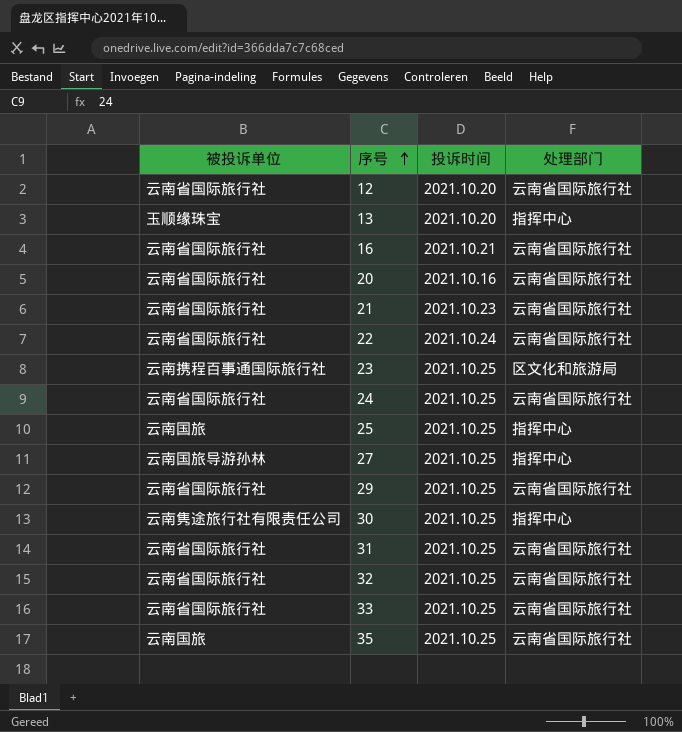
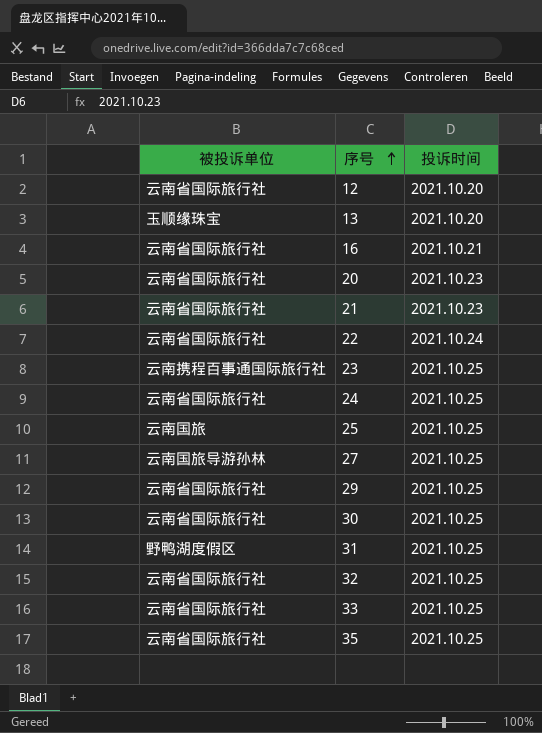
column 处理部门 | position: 4 -> none
20 | 投诉时间: 2021.10.16 -> 2021.10.23
30 | 被投诉单位: 云南隽途旅行社有限责任公司 -> 云南省国际旅行社
31 | 被投诉单位: 云南省国际旅行社 -> 野鸭湖度假区
35 | 被投诉单位: 云南国旅 -> 云南省国际旅行社

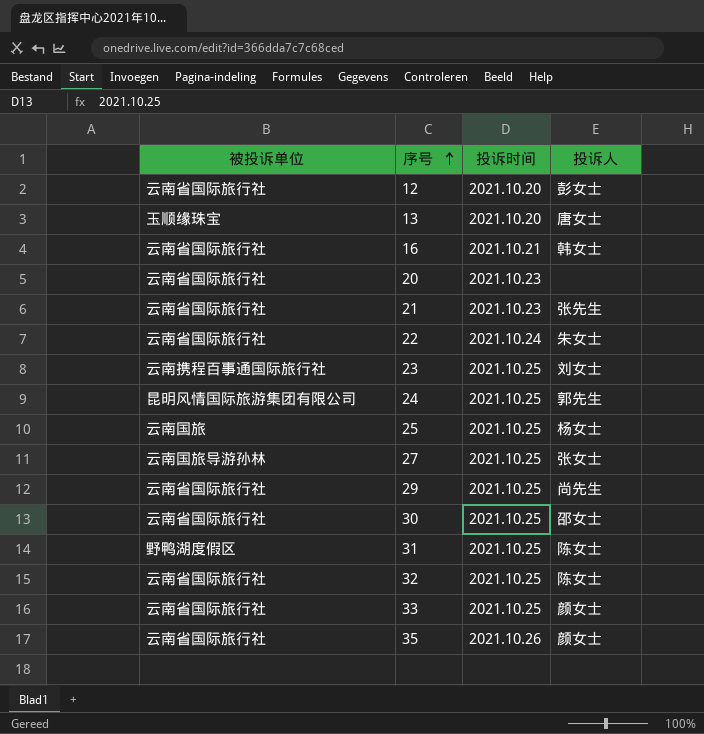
column 投诉人 | position: none -> 4
24 | 被投诉单位: 云南省国际旅行社 -> 昆明风情国际旅游集团有限公司
35 | 投诉时间: 2021.10.25 -> 2021.10.26

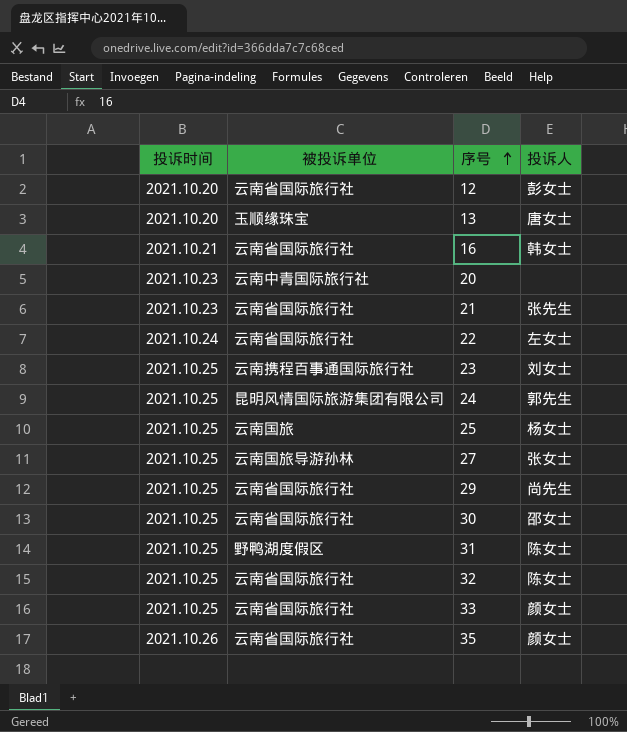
column 投诉时间 | position: 3 -> 1
20 | 被投诉单位: 云南省国际旅行社 -> 云南中青国际旅行社
22 | 投诉人: 朱女士 -> 左女士

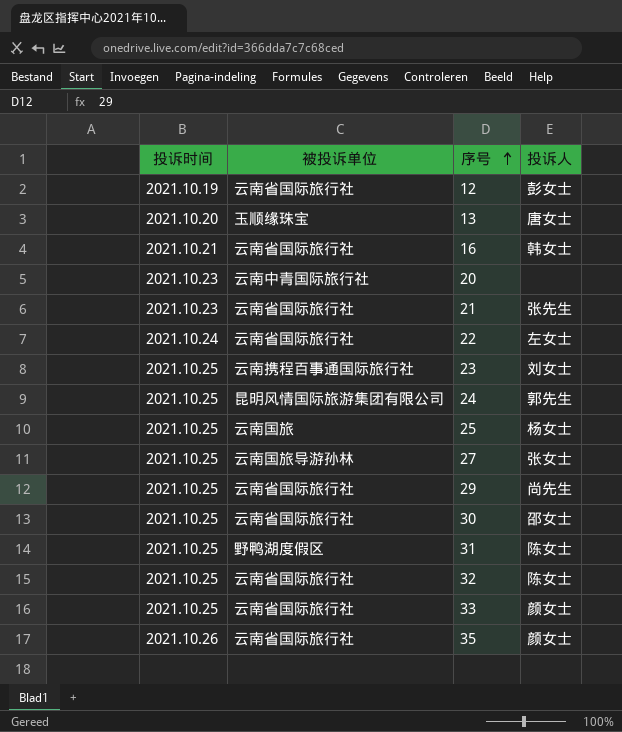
12 | 投诉时间: 2021.10.20 -> 2021.10.19

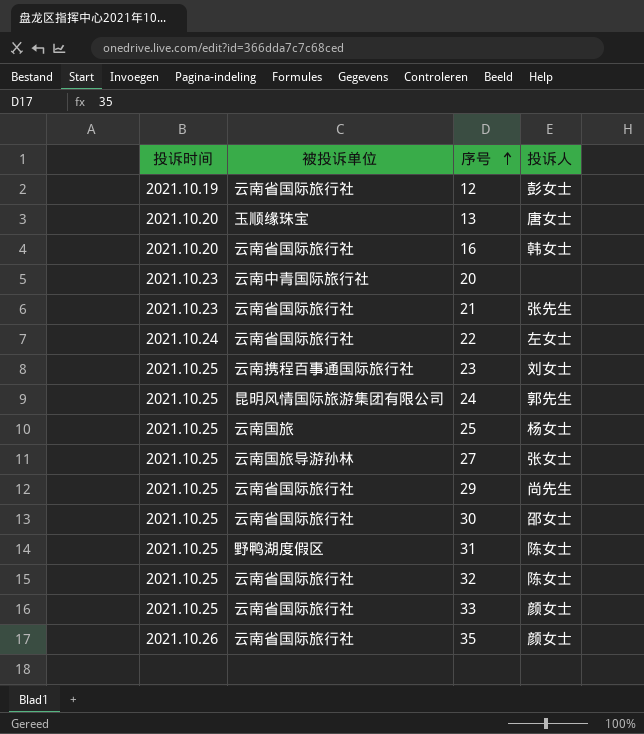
16 | 投诉时间: 2021.10.21 -> 2021.10.20

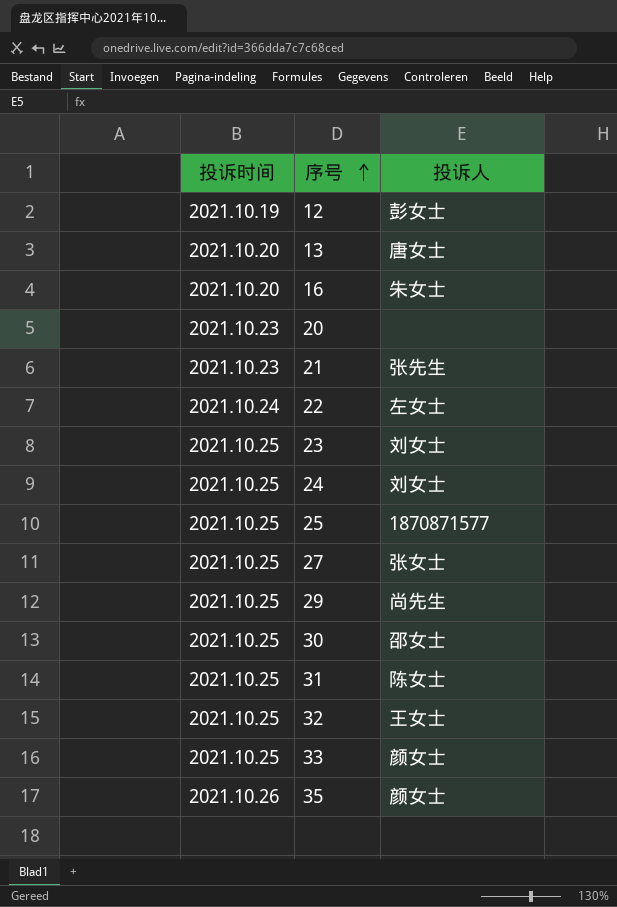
column 被投诉单位 | position: 2 -> none
16 | 投诉人: 韩女士 -> 朱女士
24 | 投诉人: 郭先生 -> 刘女士
25 | 投诉人: 杨女士 -> 1870871577
32 | 投诉人: 陈女士 -> 王女士

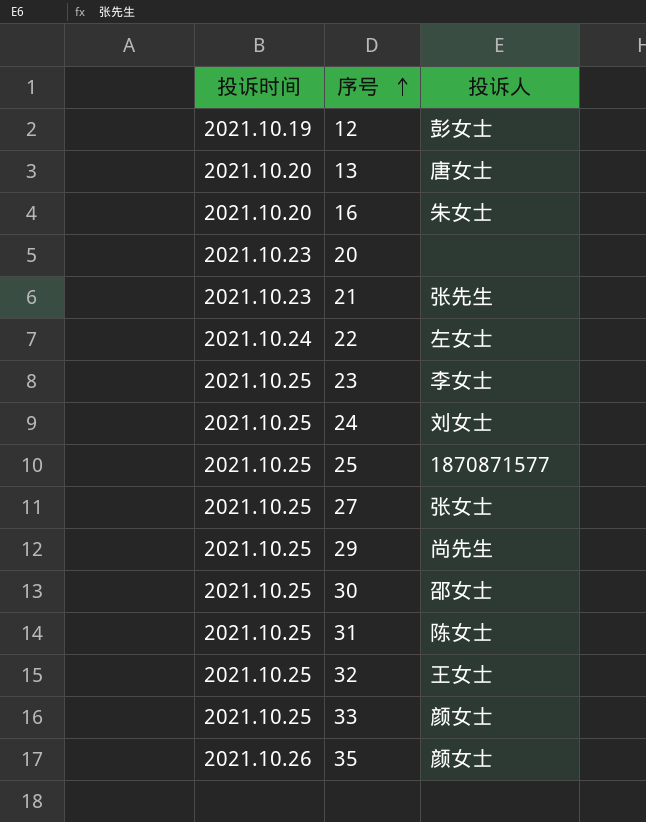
23 | 投诉人: 刘女士 -> 李女士

